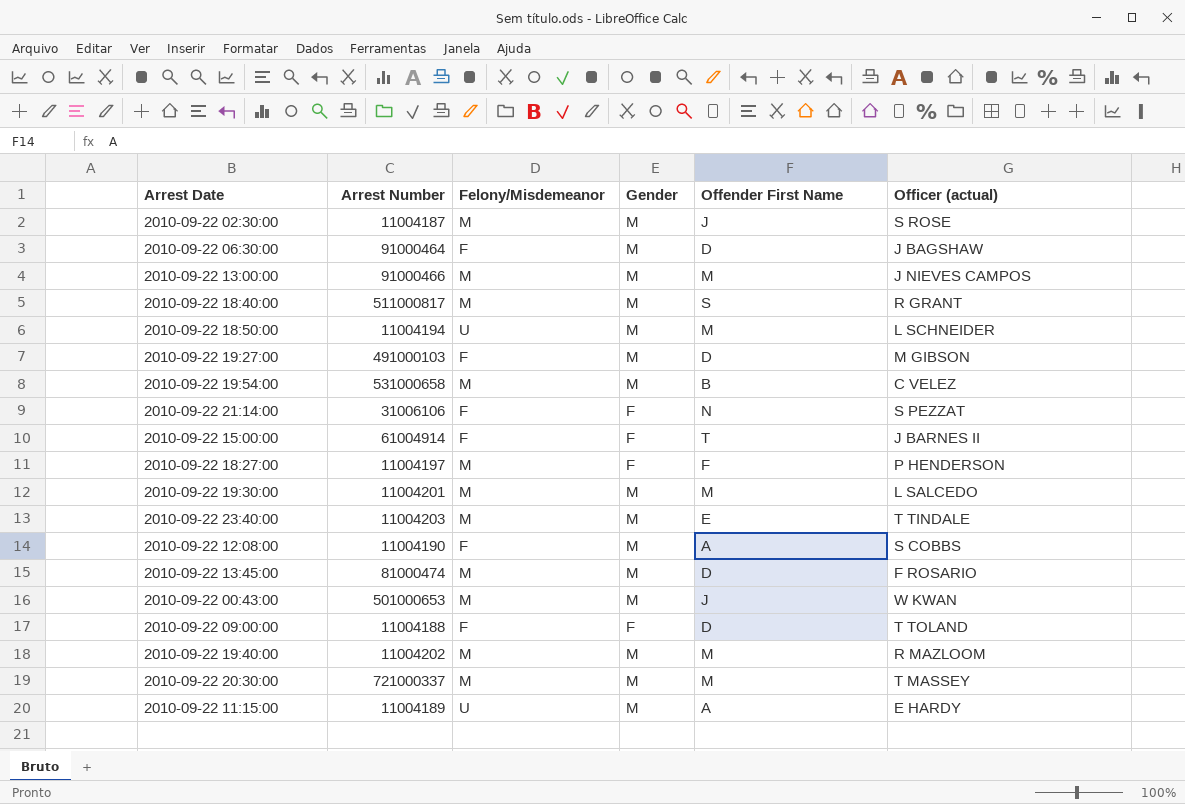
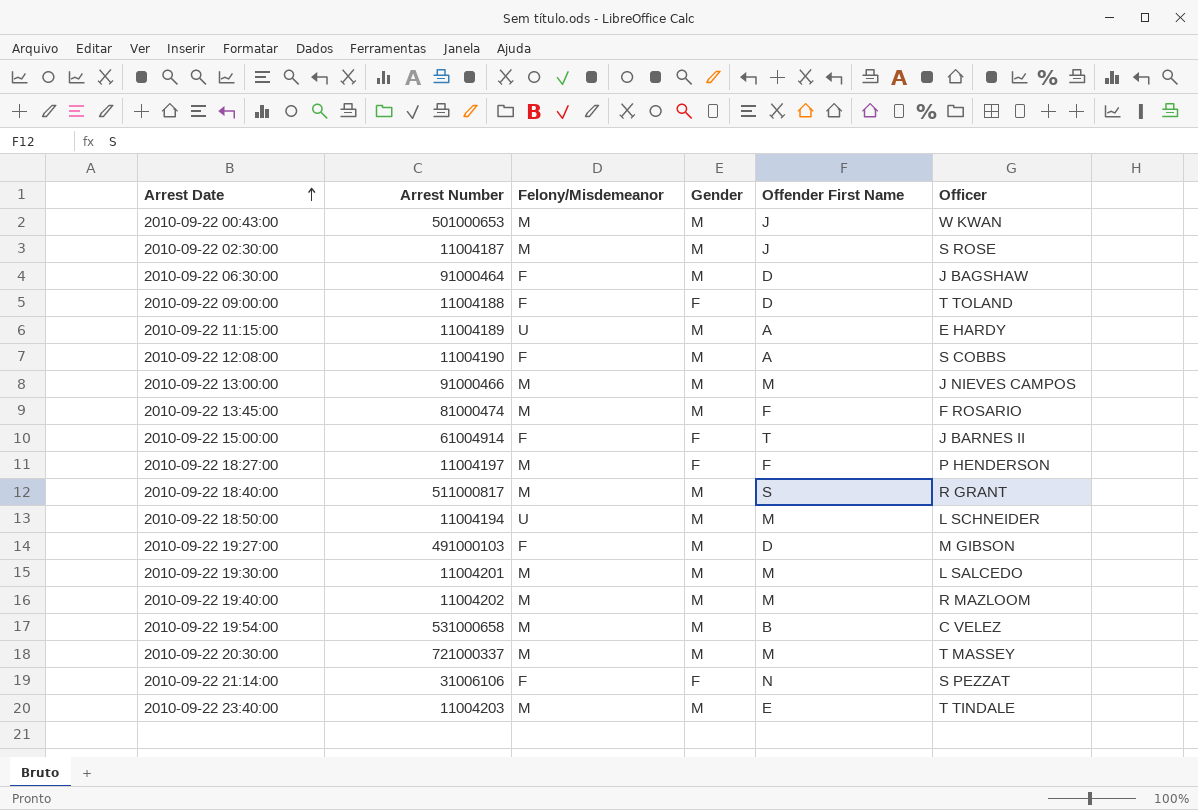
row order: none -> Arrest Date ascending
column name: Officer (actual) -> Officer
2010-09-22 13:45:00 | Offender First Name: D -> F

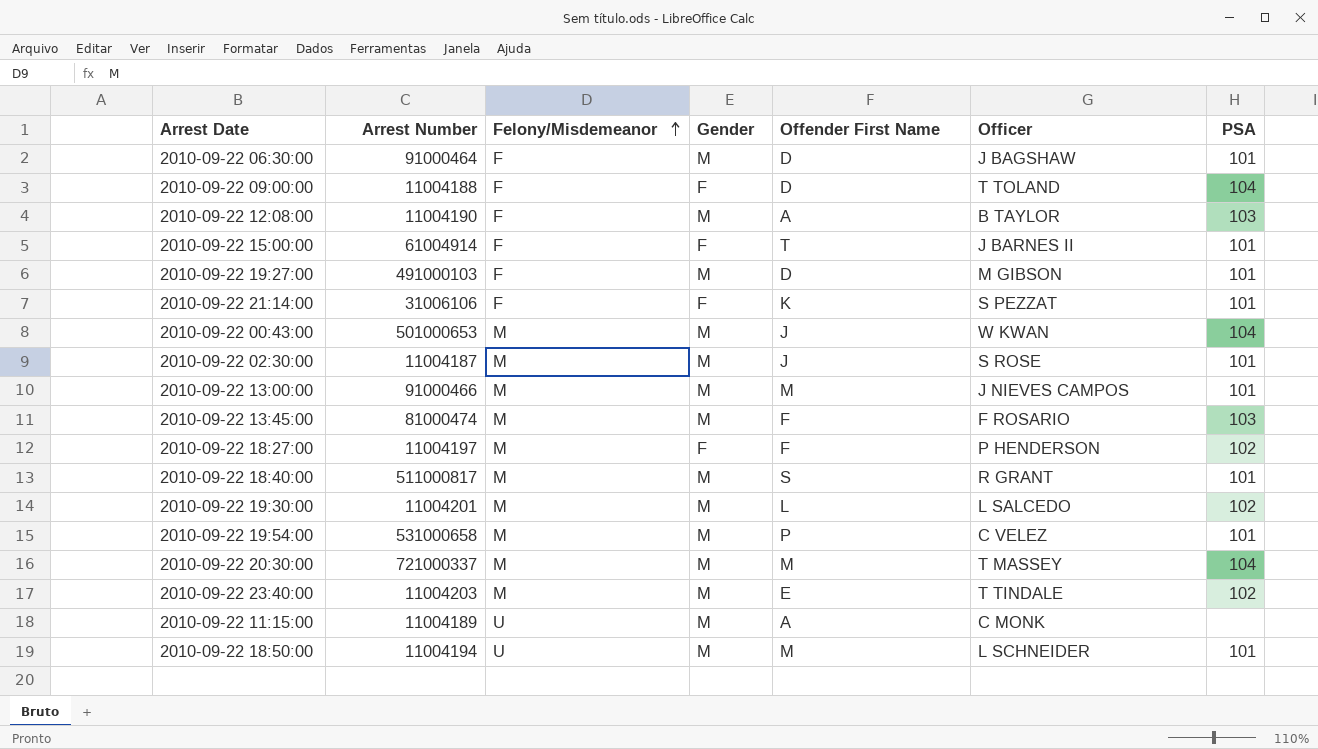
row order: Arrest Date ascending -> Felony/Misdemeanor ascending
column PSA | position: none -> 7
row 2010-09-22 19:40:00: 11004202 | M | M | M | R MAZLOOM -> none
2010-09-22 12:08:00 | Officer: S COBBS -> B TAYLOR
2010-09-22 21:14:00 | Offender First Name: N -> K
2010-09-22 19:30:00 | Offender First Name: M -> L
2010-09-22 19:54:00 | Offender First Name: B -> P
2010-09-22 11:15:00 | Officer: E HARDY -> C MONK

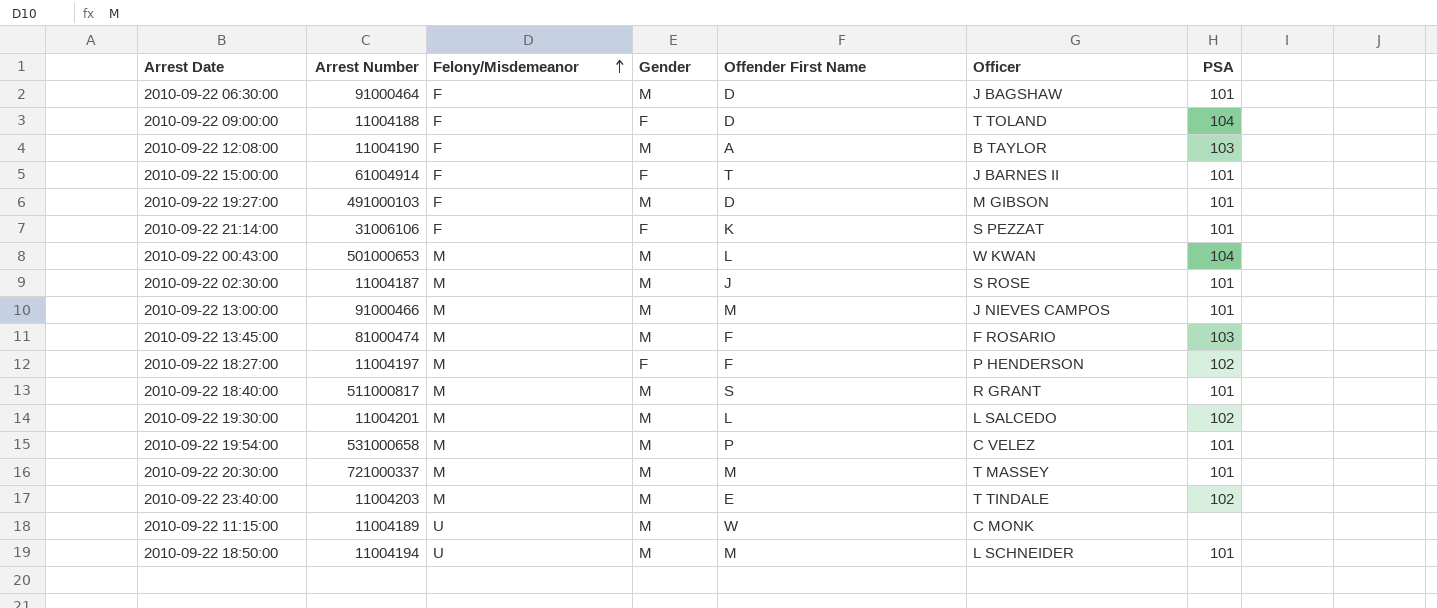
2010-09-22 00:43:00 | Offender First Name: J -> L
2010-09-22 20:30:00 | PSA: 104 -> 101
2010-09-22 11:15:00 | Offender First Name: A -> W

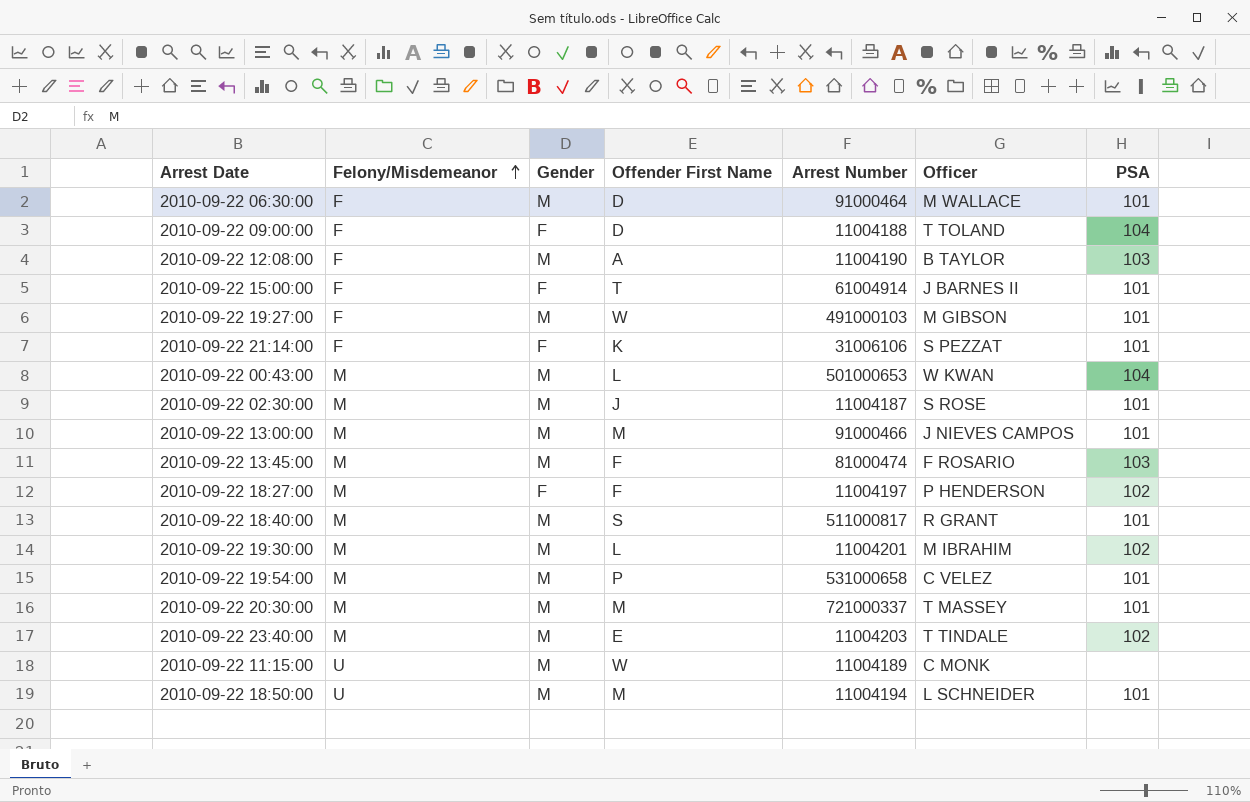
column Arrest Number | position: 2 -> 5
2010-09-22 06:30:00 | Officer: J BAGSHAW -> M WALLACE
2010-09-22 19:27:00 | Offender First Name: D -> W
2010-09-22 19:30:00 | Officer: L SALCEDO -> M IBRAHIM

